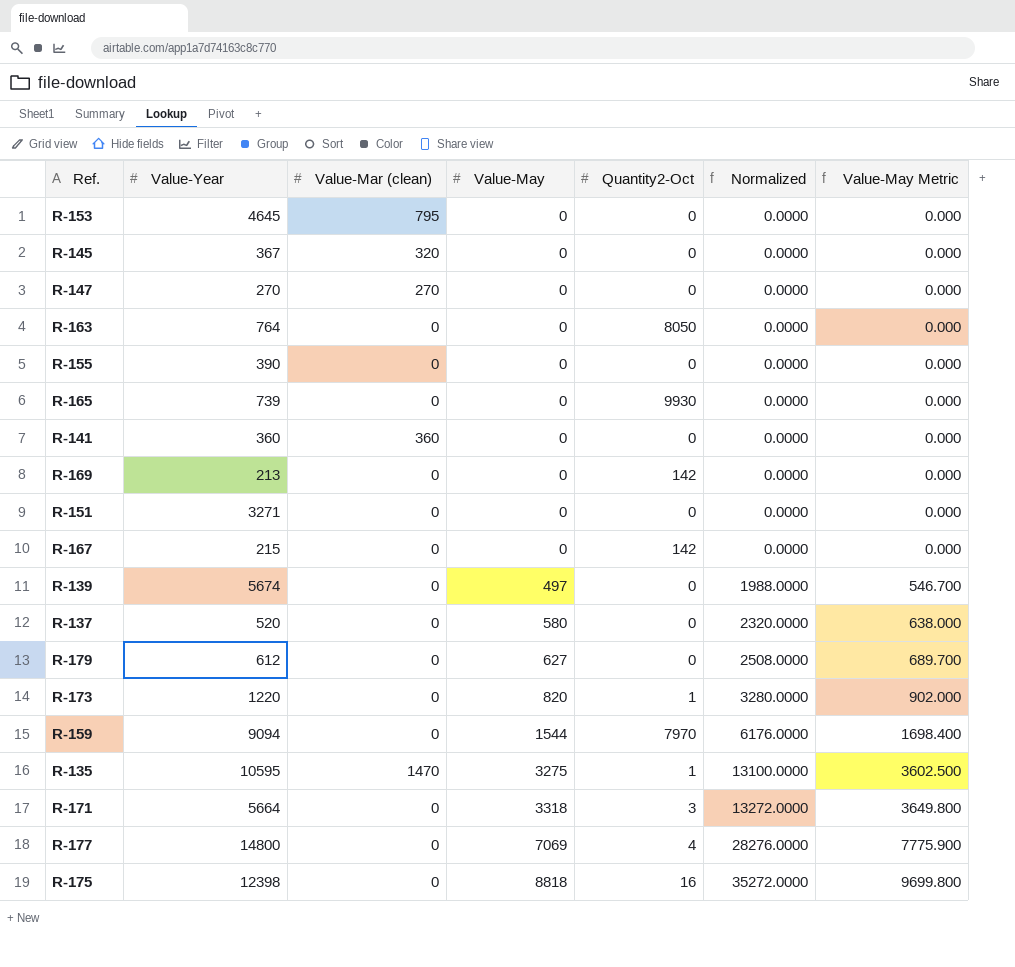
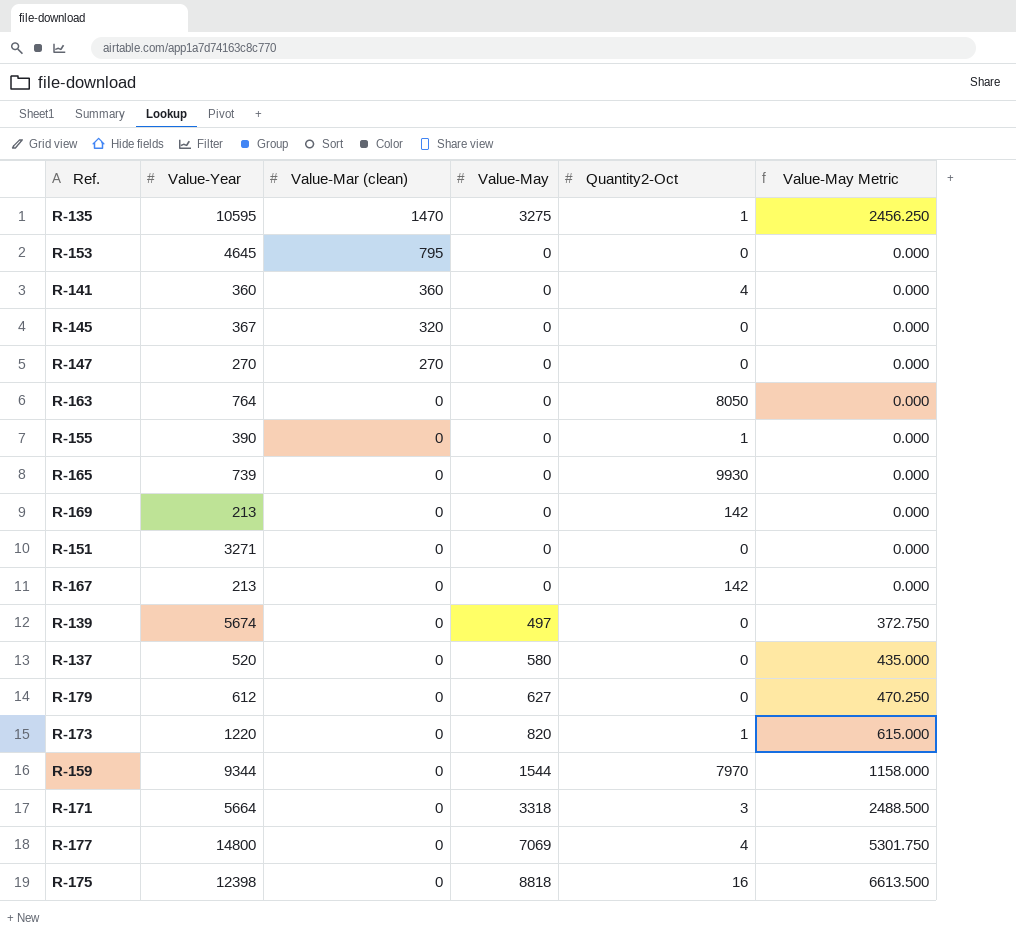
row order: Value-May ascending -> Value-Mar (clean) descending
column Normalized | formula: [Value-May] * 4 -> none
column Value-May Metric | formula: [Value-May] * 1.1 -> [Value-May] * 0.75
R-141 | Quantity2-Oct: 0 -> 4
R-155 | Quantity2-Oct: 0 -> 1
R-167 | Value-Year: 215 -> 213
R-159 | Value-Year: 9094 -> 9344

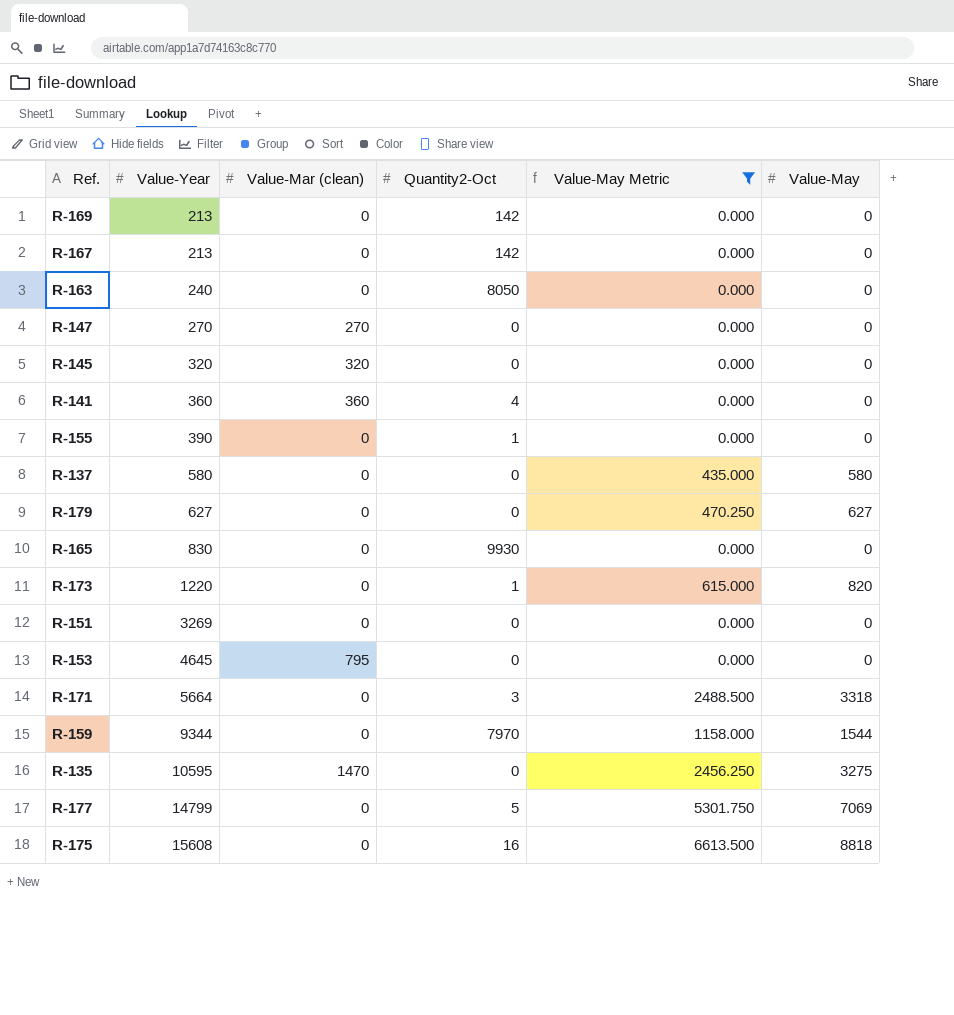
filter: none -> Value-May Metric != 372.750
row order: Value-Mar (clean) descending -> Value-Year ascending
column Value-May | position: 4 -> 6
R-163 | Value-Year: 764 -> 240
R-145 | Value-Year: 367 -> 320
R-137 | Value-Year: 520 -> 580
R-179 | Value-Year: 612 -> 627
R-165 | Value-Year: 739 -> 830
R-151 | Value-Year: 3271 -> 3269
R-135 | Quantity2-Oct: 1 -> 0
R-177 | Value-Year: 14800 -> 14799
R-177 | Quantity2-Oct: 4 -> 5
R-175 | Value-Year: 12398 -> 15608

